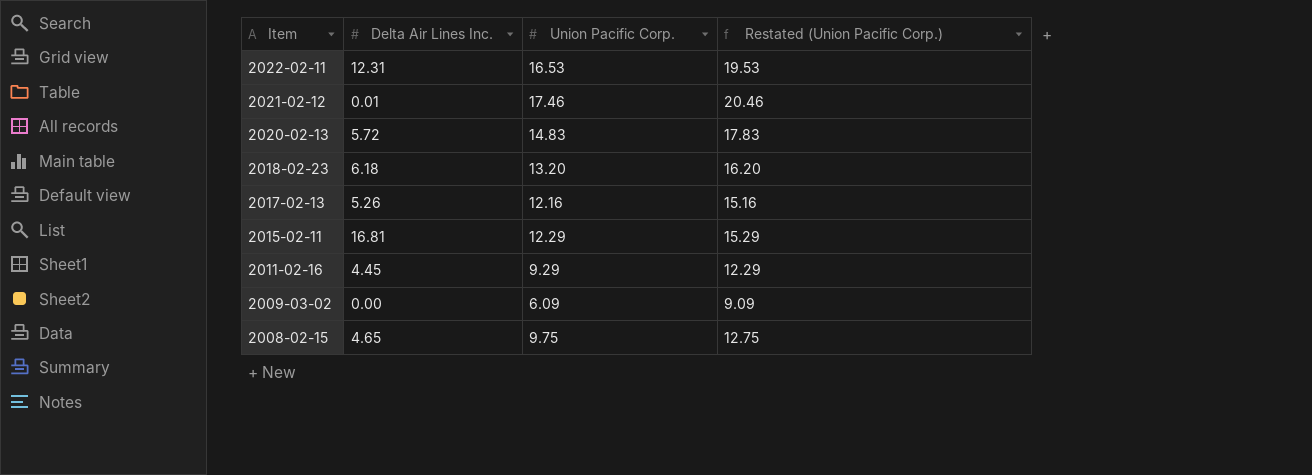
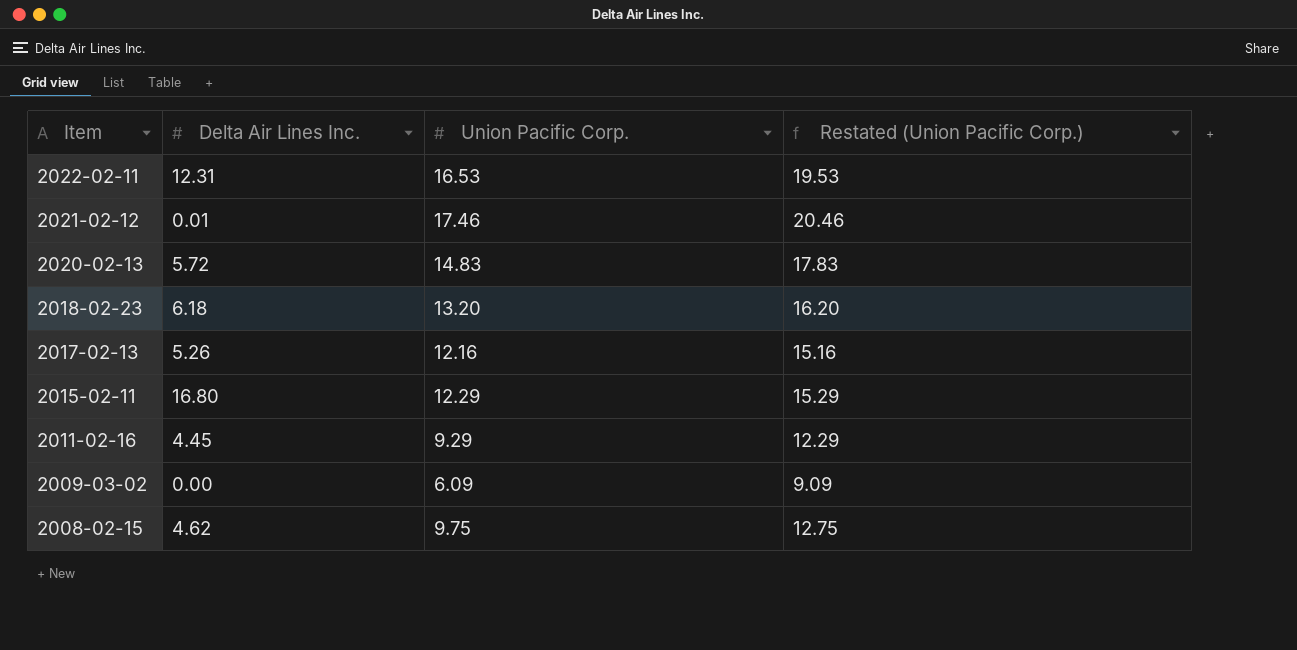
2015-02-11 | Delta Air Lines Inc.: 16.81 -> 16.80
2008-02-15 | Delta Air Lines Inc.: 4.65 -> 4.62

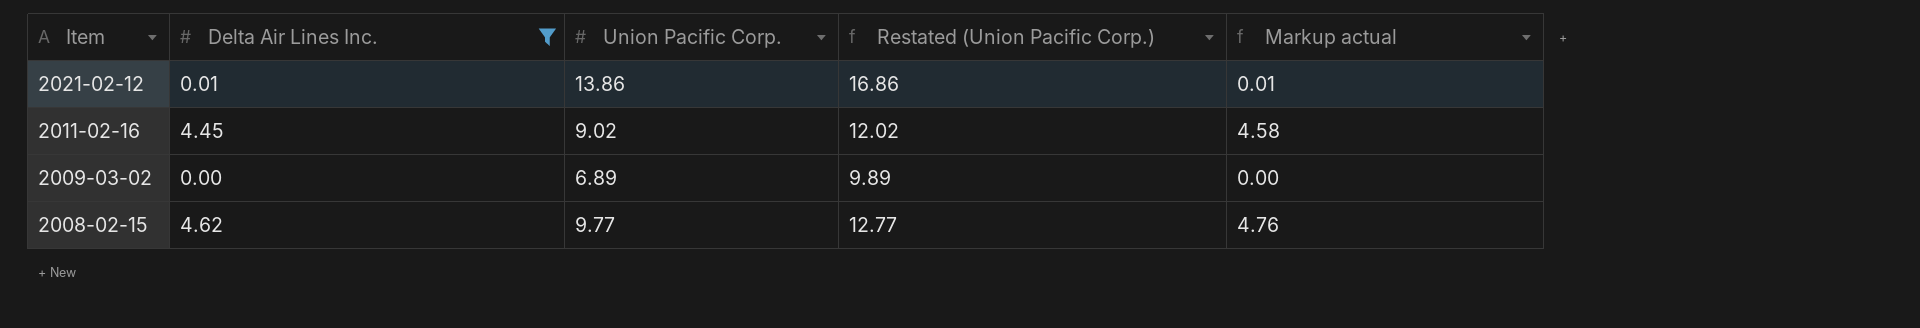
filter: none -> Delta Air Lines Inc. <= 4.62
column Markup actual | formula: none -> [Delta Air Lines Inc.] * 1.03
2021-02-12 | Union Pacific Corp.: 17.46 -> 13.86
2021-02-12 | Restated (Union Pacific Corp.): 20.46 -> 16.86
2011-02-16 | Union Pacific Corp.: 9.29 -> 9.02
2011-02-16 | Restated (Union Pacific Corp.): 12.29 -> 12.02
2009-03-02 | Union Pacific Corp.: 6.09 -> 6.89
2009-03-02 | Restated (Union Pacific Corp.): 9.09 -> 9.89
2008-02-15 | Union Pacific Corp.: 9.75 -> 9.77
2008-02-15 | Restated (Union Pacific Corp.): 12.75 -> 12.77

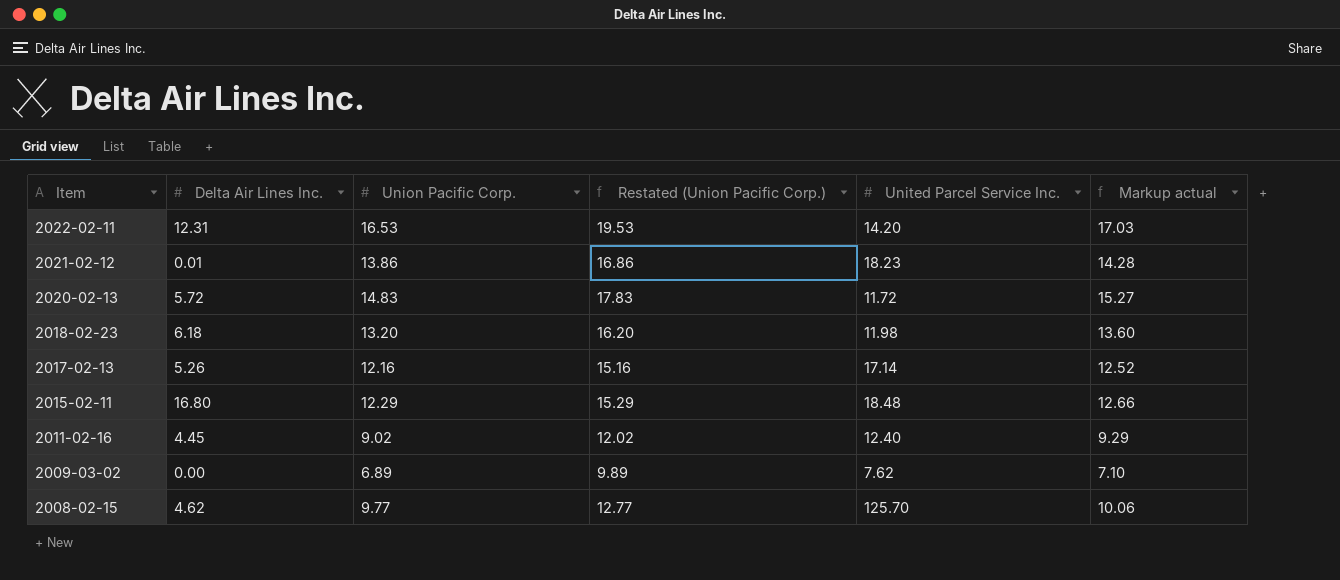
filter: Delta Air Lines Inc. <= 4.62 -> none
column United Parcel Service Inc. | position: none -> 5
column Markup actual | formula: [Delta Air Lines Inc.] * 1.03 -> [Union Pacific Corp.] * 1.03

